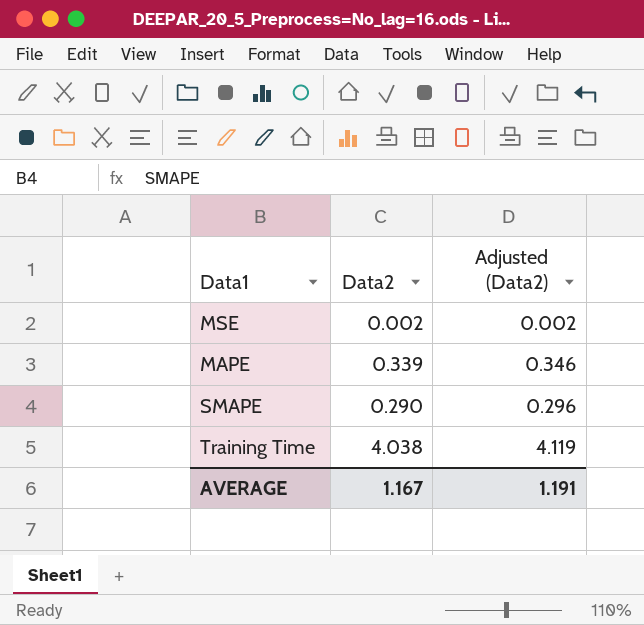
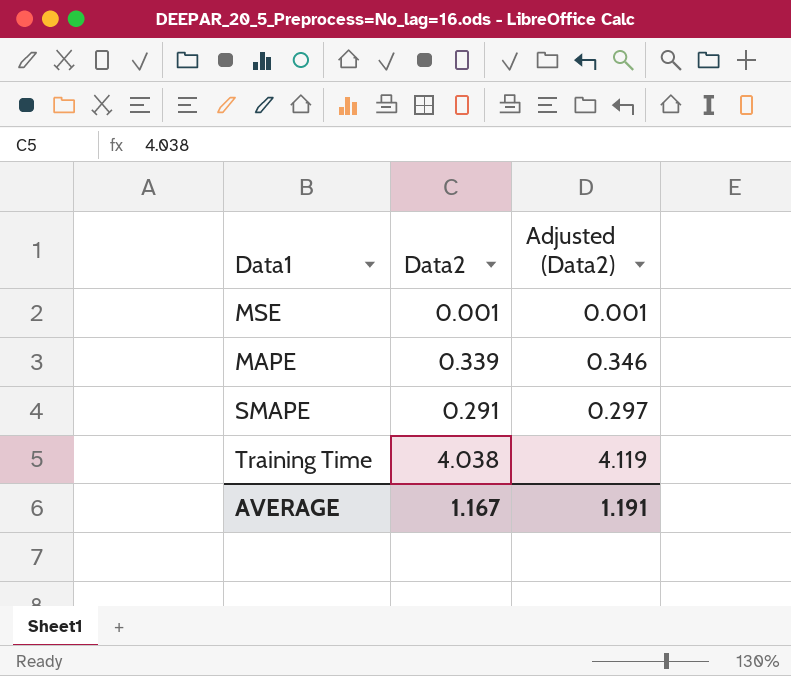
MSE | Data2: 0.002 -> 0.001
MSE | Adjusted (Data2): 0.002 -> 0.001
SMAPE | Data2: 0.290 -> 0.291
SMAPE | Adjusted (Data2): 0.296 -> 0.297

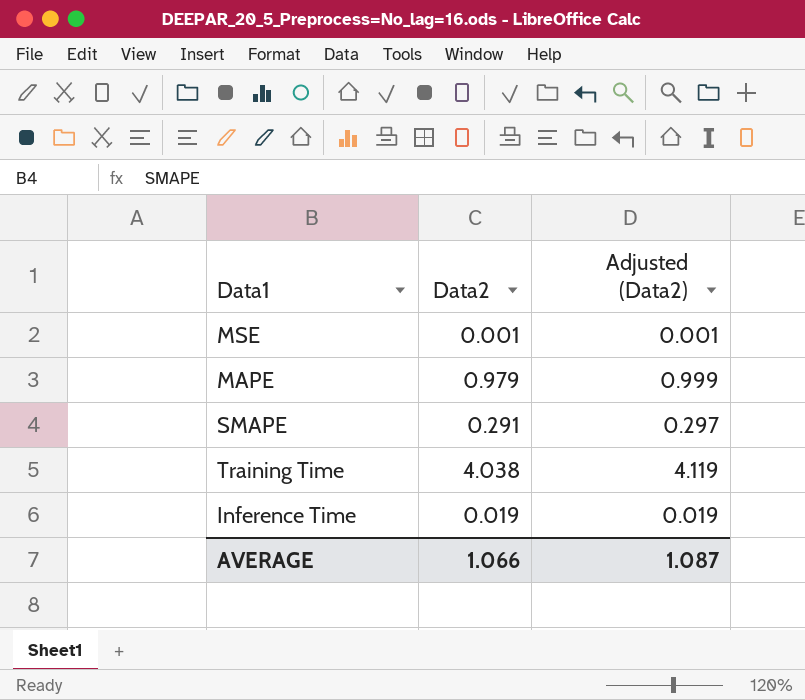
MAPE | Data2: 0.339 -> 0.979
MAPE | Adjusted (Data2): 0.346 -> 0.999
row Inference Time: none -> 0.019 | 0.019
AVERAGE | Data2: 1.167 -> 1.066
AVERAGE | Adjusted (Data2): 1.191 -> 1.087

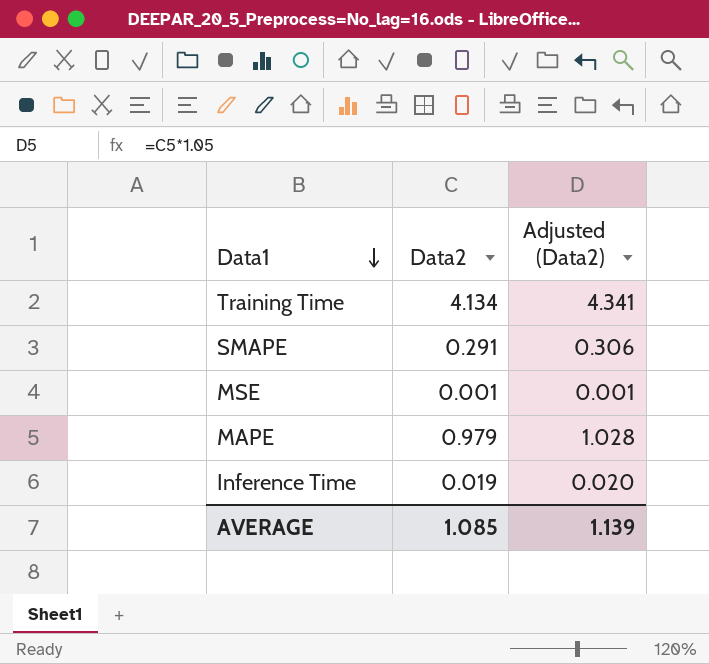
row order: none -> Data1 descending
column Adjusted (Data2) | formula: [Data2] * 1.02 -> [Data2] * 1.05
Training Time | Data2: 4.038 -> 4.134
AVERAGE | Data2: 1.066 -> 1.085
AVERAGE | Adjusted (Data2): 1.087 -> 1.139

